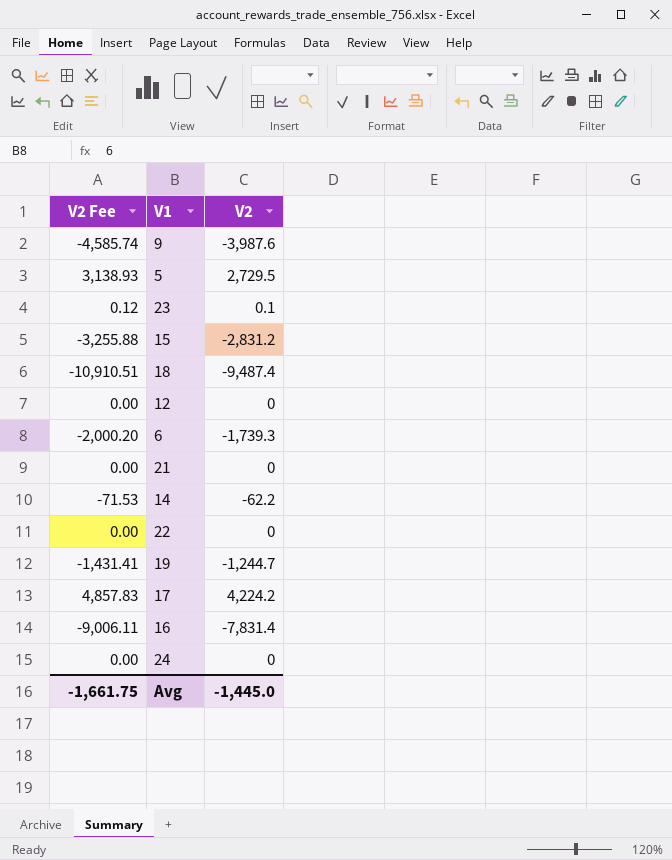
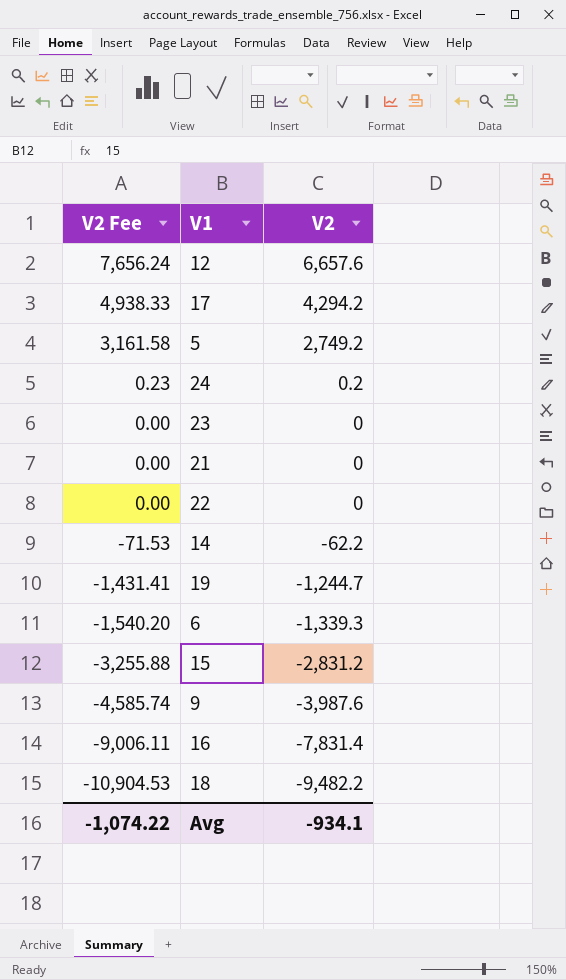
row order: none -> V2 Fee descending
12 | V2 Fee: 0.00 -> 7,656.24
12 | V2: 0 -> 6,657.6
17 | V2 Fee: 4,857.83 -> 4,938.33
17 | V2: 4,224.2 -> 4,294.2
5 | V2 Fee: 3,138.93 -> 3,161.58
5 | V2: 2,729.5 -> 2,749.2
24 | V2 Fee: 0.00 -> 0.23
24 | V2: 0 -> 0.2
23 | V2 Fee: 0.12 -> 0.00
23 | V2: 0.1 -> 0
6 | V2 Fee: -2,000.20 -> -1,540.20
6 | V2: -1,739.3 -> -1,339.3
18 | V2 Fee: -10,910.51 -> -10,904.53
18 | V2: -9,487.4 -> -9,482.2
Avg | V2 Fee: -1,661.75 -> -1,074.22
Avg | V2: -1,445.0 -> -934.1

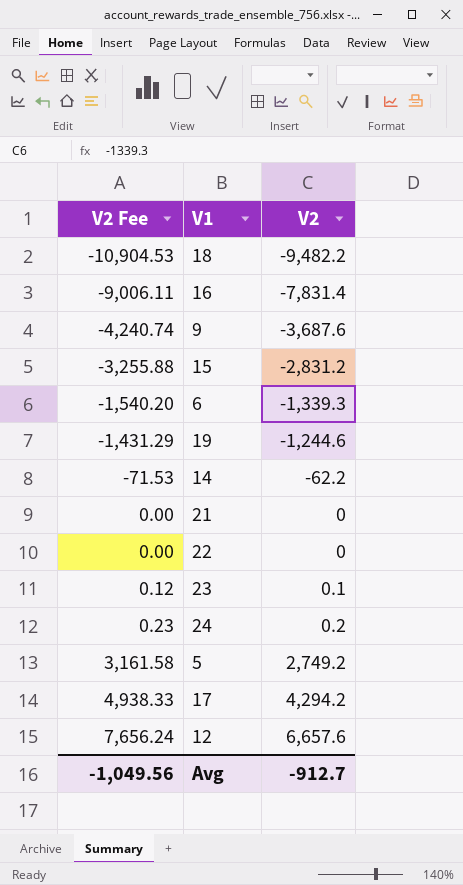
row order: V2 Fee descending -> V2 Fee ascending
9 | V2 Fee: -4,585.74 -> -4,240.74
9 | V2: -3,987.6 -> -3,687.6
19 | V2 Fee: -1,431.41 -> -1,431.29
19 | V2: -1,244.7 -> -1,244.6
23 | V2 Fee: 0.00 -> 0.12
23 | V2: 0 -> 0.1
Avg | V2 Fee: -1,074.22 -> -1,049.56
Avg | V2: -934.1 -> -912.7

